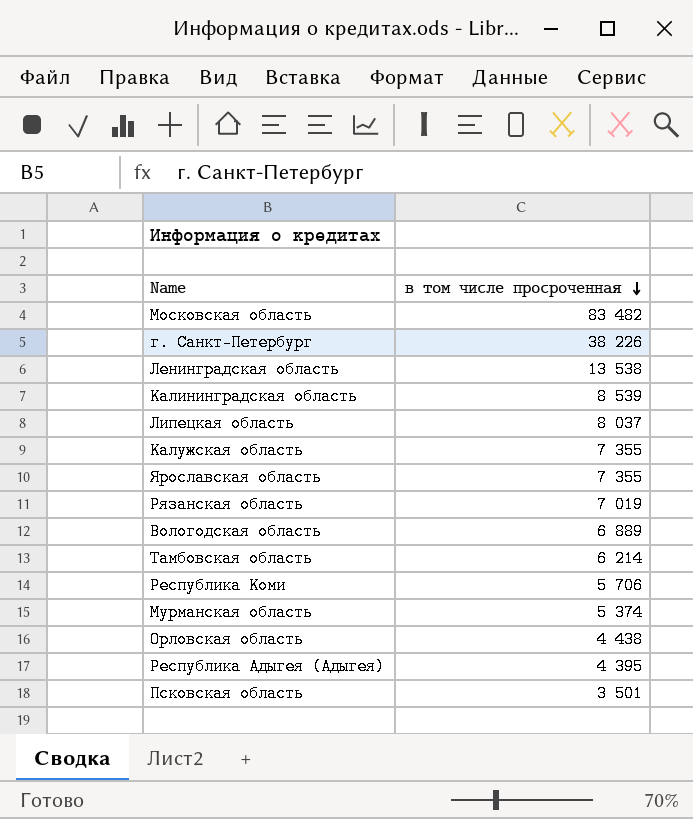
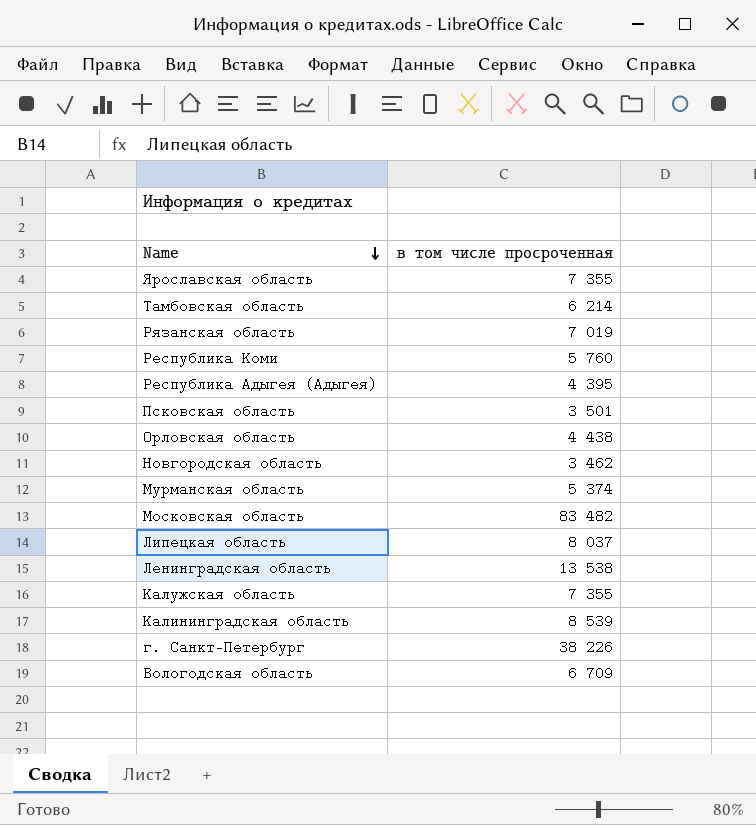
row order: в том числе просроченная descending -> Name descending
Республика Коми | в том числе просроченная: 5 706 -> 5 760
row Новгородская область: none -> 3 462
Вологодская область | в том числе просроченная: 6 889 -> 6 709

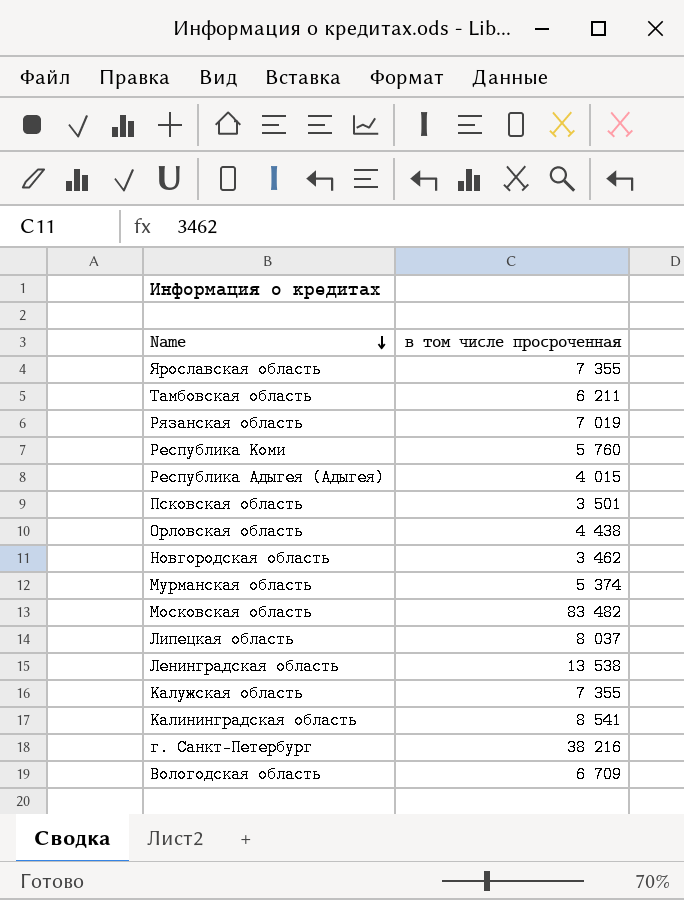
Тамбовская область | в том числе просроченная: 6 214 -> 6 211
Республика Адыгея (Адыгея) | в том числе просроченная: 4 395 -> 4 015
Калининградская область | в том числе просроченная: 8 539 -> 8 541
г. Санкт-Петербург | в том числе просроченная: 38 226 -> 38 216

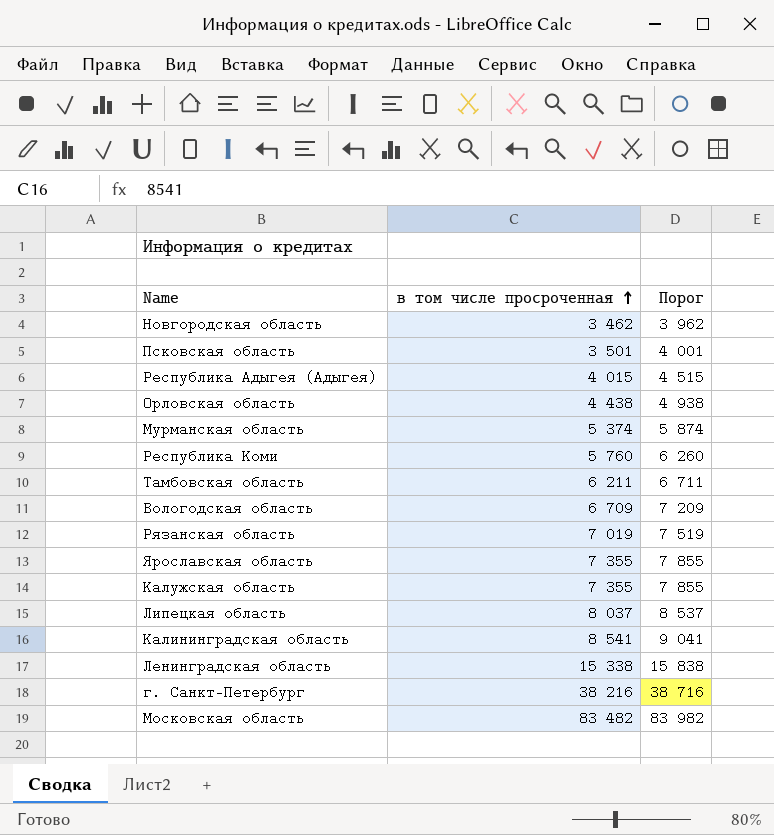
row order: Name descending -> в том числе просроченная ascending
column Порог | formula: none -> [в том числе просроченная] + 500
Ленинградская область | в том числе просроченная: 13 538 -> 15 338

